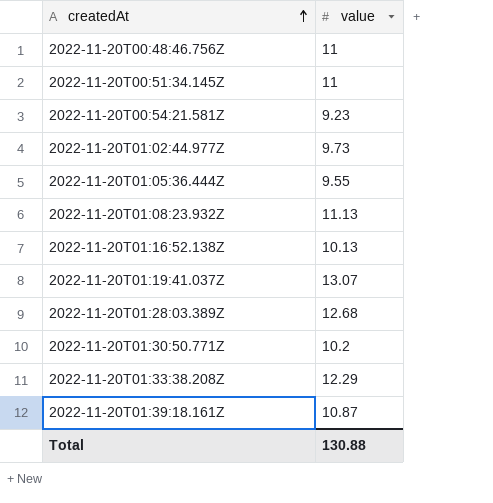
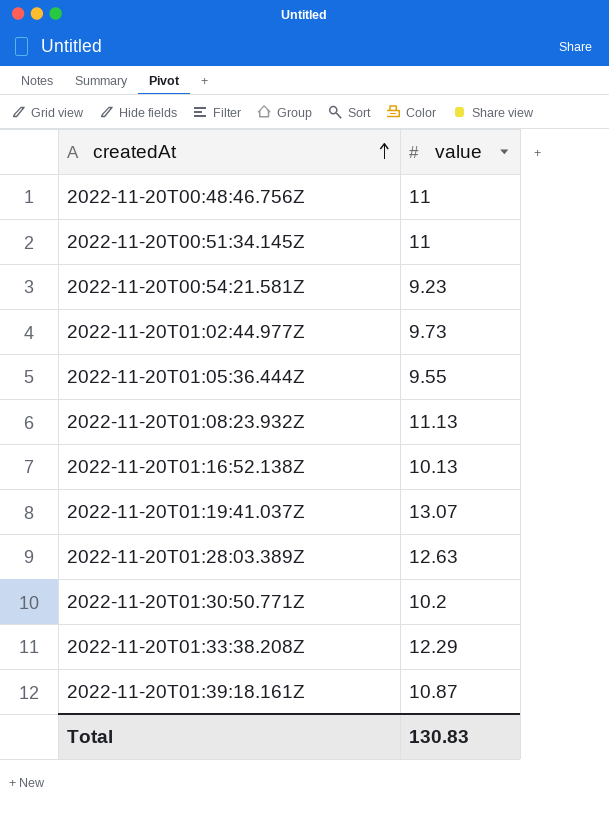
2022-11-20T01:28:03.389Z | value: 12.68 -> 12.63
Total | value: 130.88 -> 130.83

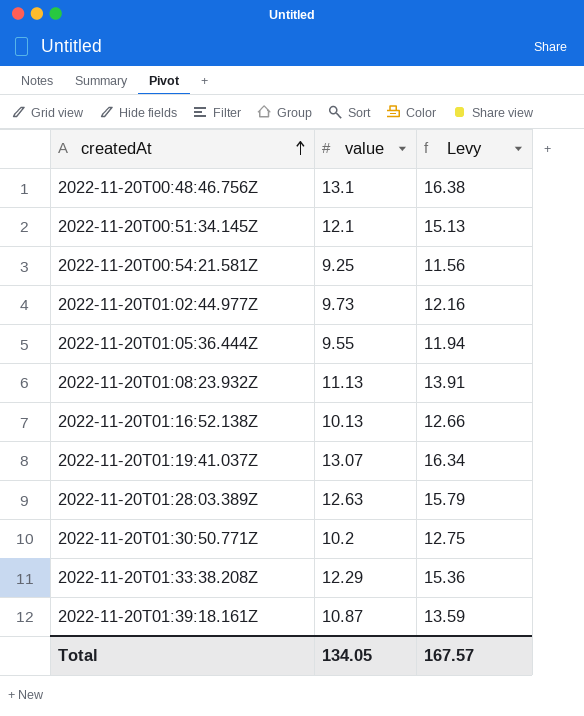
column Levy | formula: none -> [value] * 1.25
2022-11-20T00:48:46.756Z | value: 11 -> 13.1
2022-11-20T00:51:34.145Z | value: 11 -> 12.1
2022-11-20T00:54:21.581Z | value: 9.23 -> 9.25
Total | value: 130.83 -> 134.05

